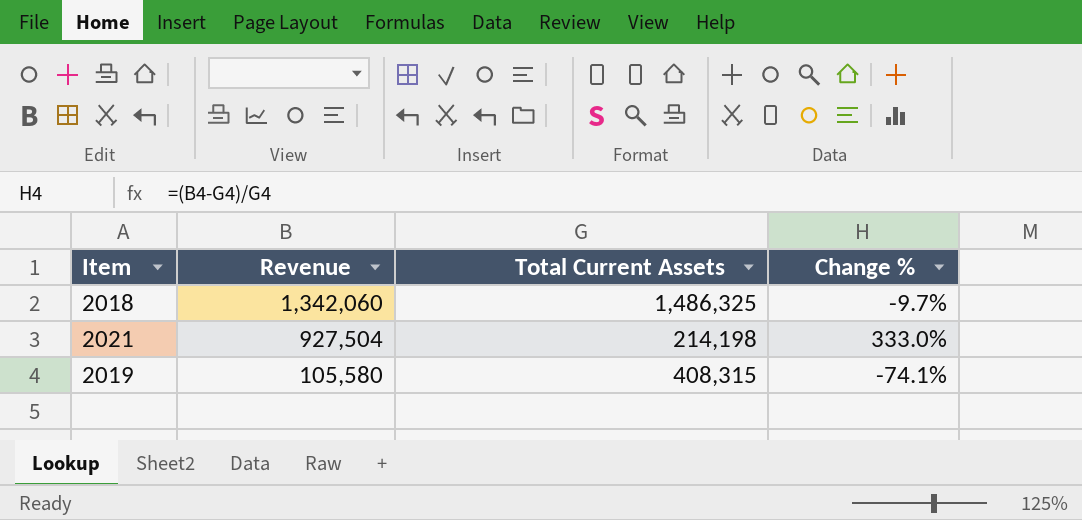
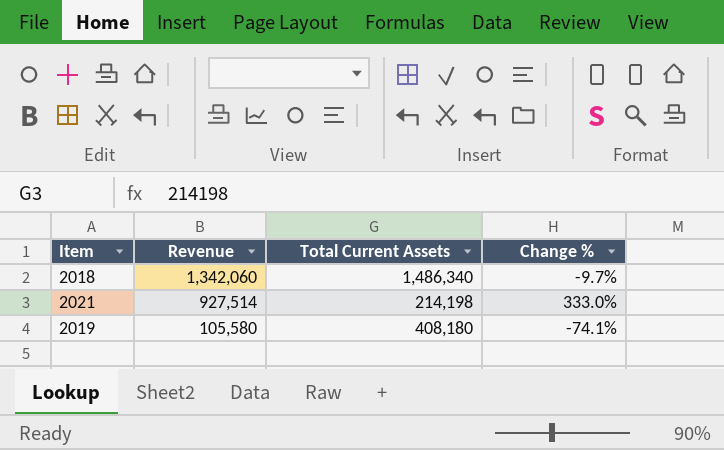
2018 | Total Current Assets: 1,486,325 -> 1,486,340
2021 | Revenue: 927,504 -> 927,514
2019 | Total Current Assets: 408,315 -> 408,180

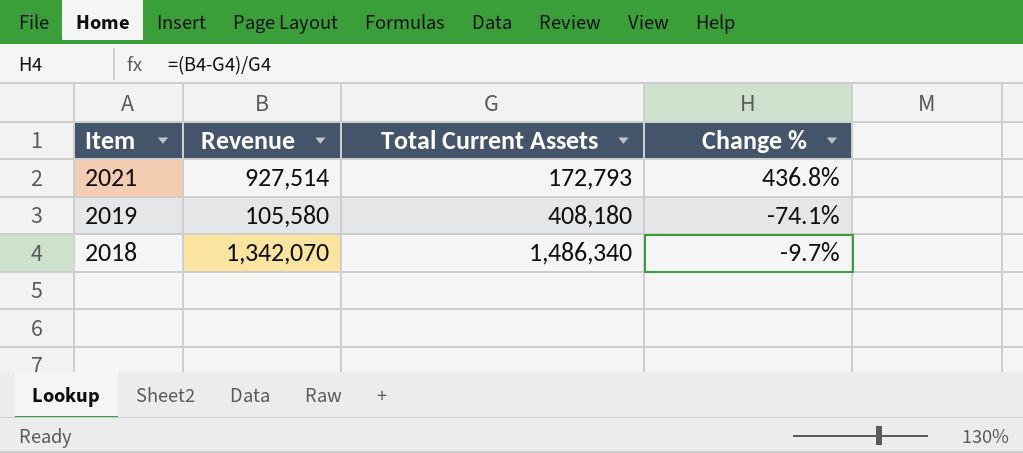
row order: Revenue descending -> Item descending
2021 | Total Current Assets: 214,198 -> 172,793
2021 | Change %: 333.0% -> 436.8%
2018 | Revenue: 1,342,060 -> 1,342,070

